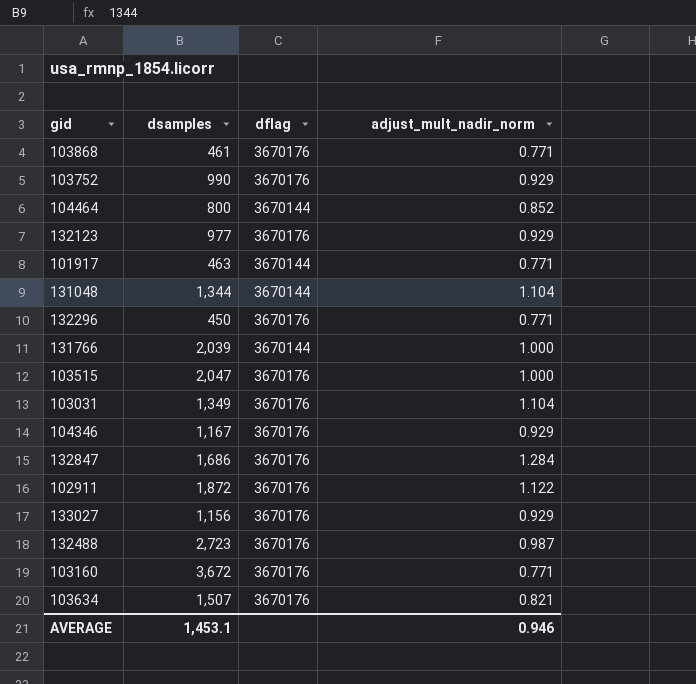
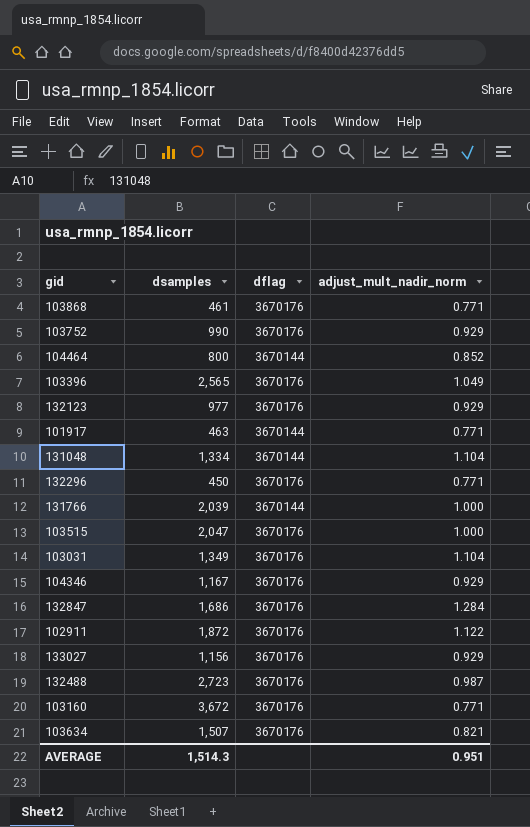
row 103396: none -> 2,565 | 3670176 | 1.049
131048 | dsamples: 1,344 -> 1,334
AVERAGE | dsamples: 1,453.1 -> 1,514.3
AVERAGE | adjust_mult_nadir_norm: 0.946 -> 0.951

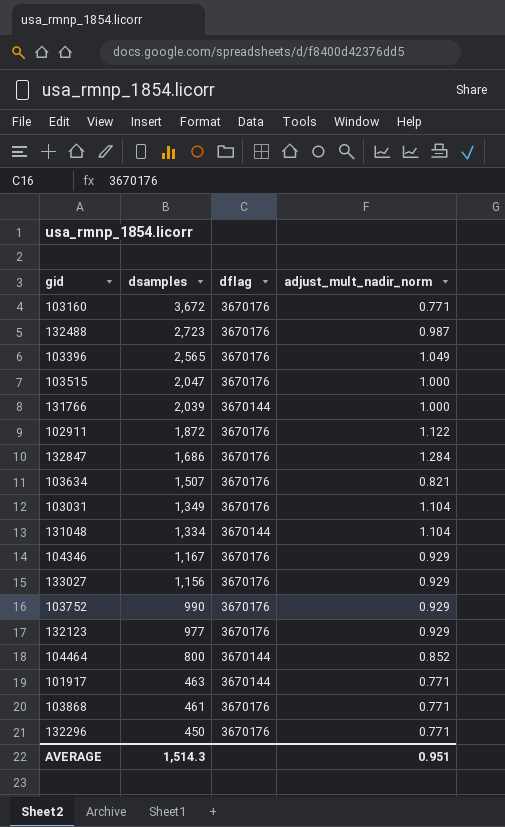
row order: none -> dsamples descending

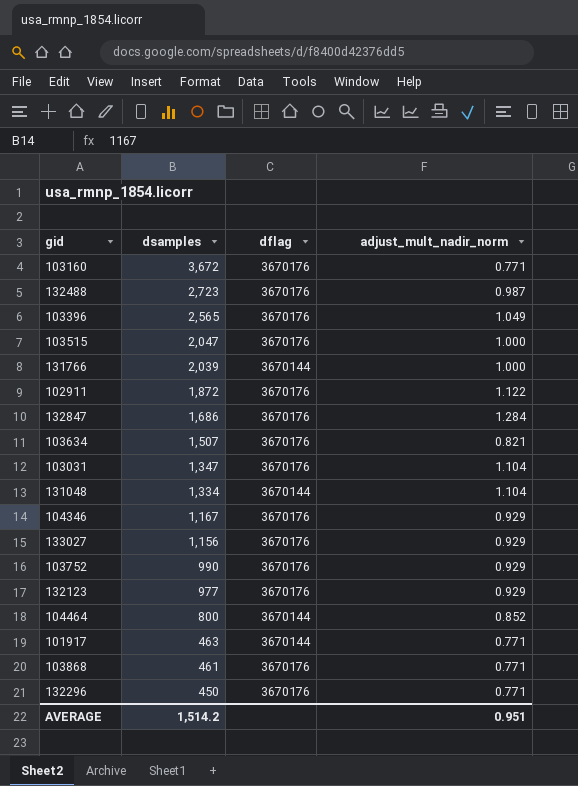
103031 | dsamples: 1,349 -> 1,347
AVERAGE | dsamples: 1,514.3 -> 1,514.2

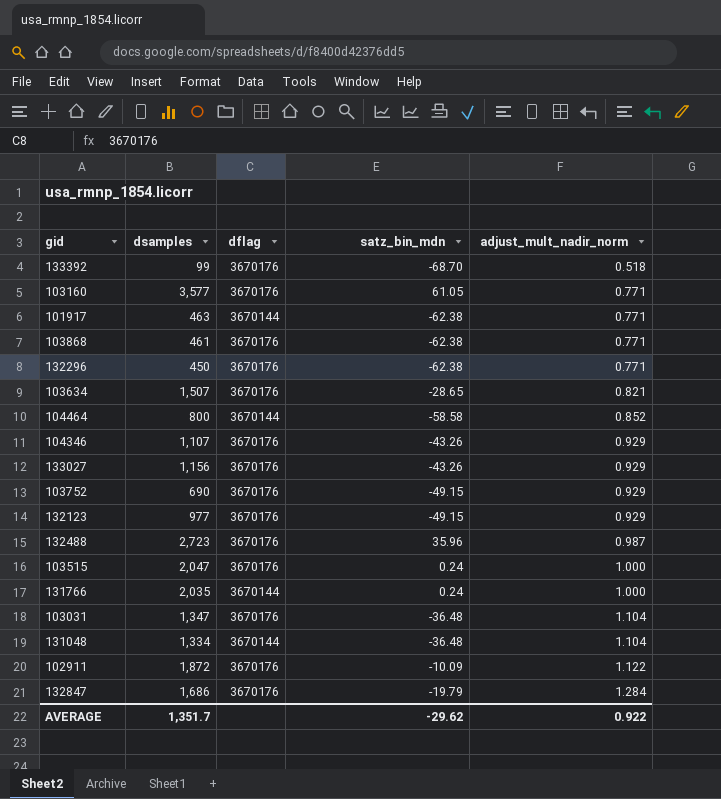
row order: dsamples descending -> adjust_mult_nadir_norm ascending
column satz_bin_mdn | position: none -> 4
row 103396: 2,565 | 3670176 | 1.049 -> none
row 133392: none -> 99 | 3670176 | -68.70 | 0.518
103160 | dsamples: 3,672 -> 3,577
104346 | dsamples: 1,167 -> 1,107
103752 | dsamples: 990 -> 690
131766 | dsamples: 2,039 -> 2,035
AVERAGE | dsamples: 1,514.2 -> 1,351.7
AVERAGE | adjust_mult_nadir_norm: 0.951 -> 0.922

